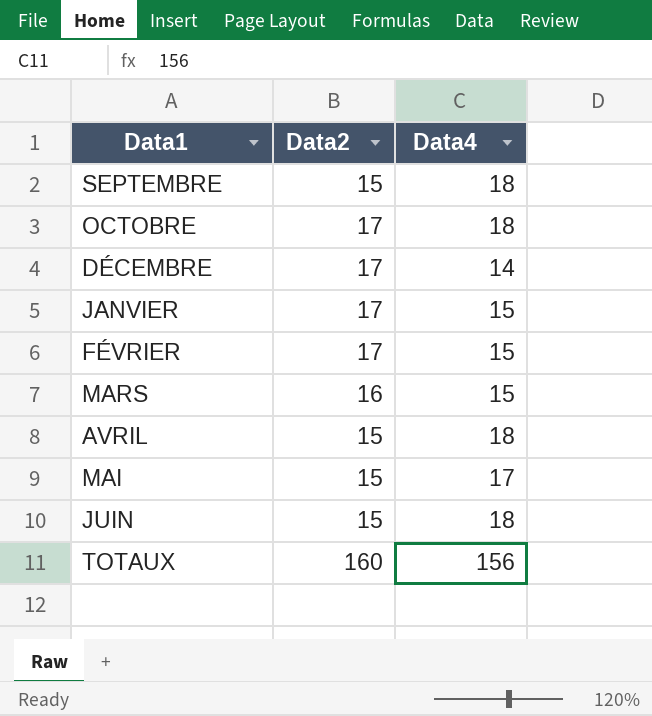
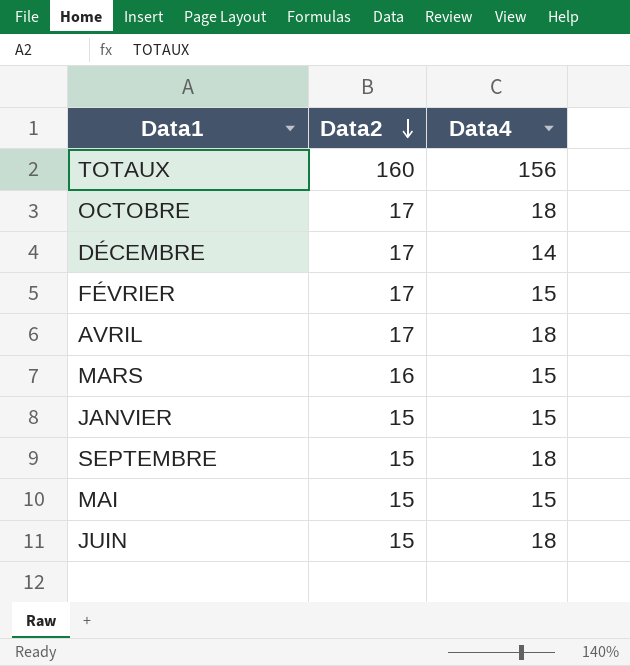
row order: none -> Data2 descending
AVRIL | Data2: 15 -> 17
JANVIER | Data2: 17 -> 15
MAI | Data4: 17 -> 15

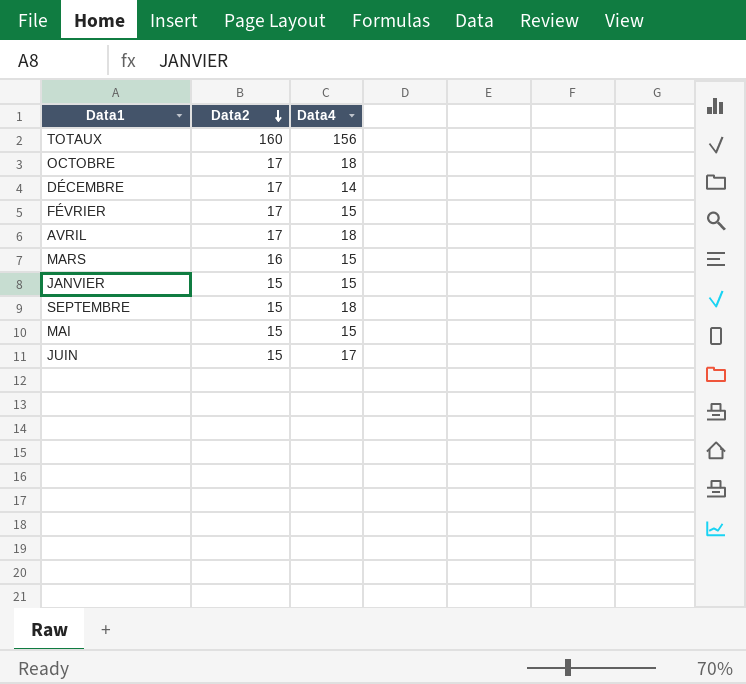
JUIN | Data4: 18 -> 17

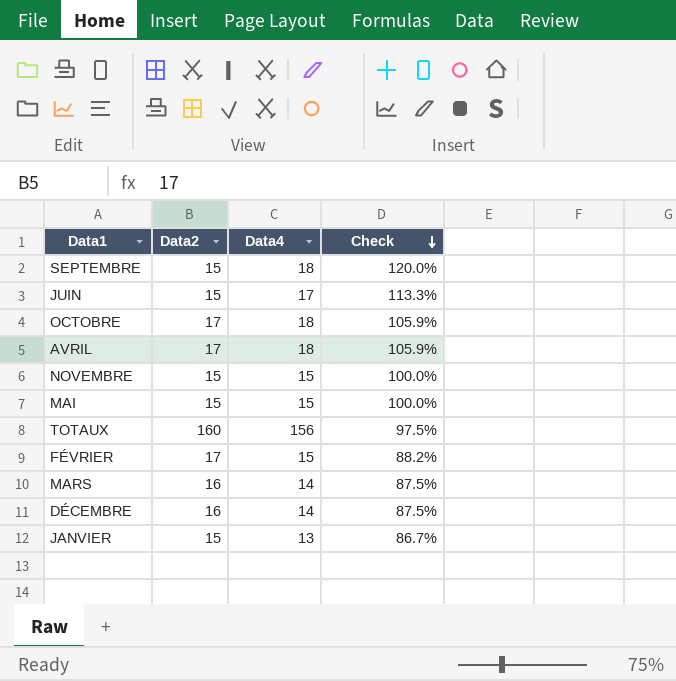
row order: Data2 descending -> Check descending
column Check | formula: none -> [Data4] / [Data2]
row NOVEMBRE: none -> 15 | 15 | 100.0%
MARS | Data4: 15 -> 14
DÉCEMBRE | Data2: 17 -> 16
JANVIER | Data4: 15 -> 13

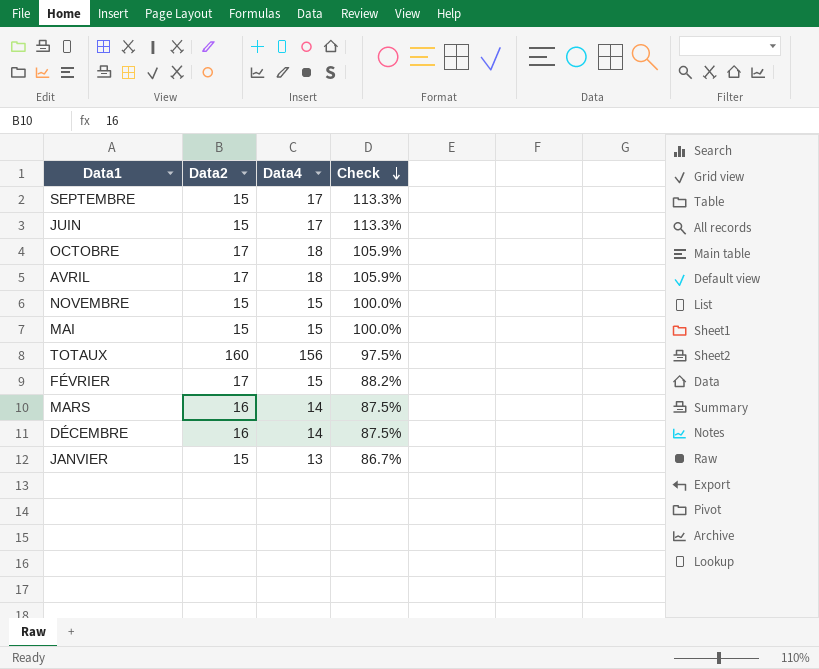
SEPTEMBRE | Data4: 18 -> 17
SEPTEMBRE | Check: 120.0% -> 113.3%

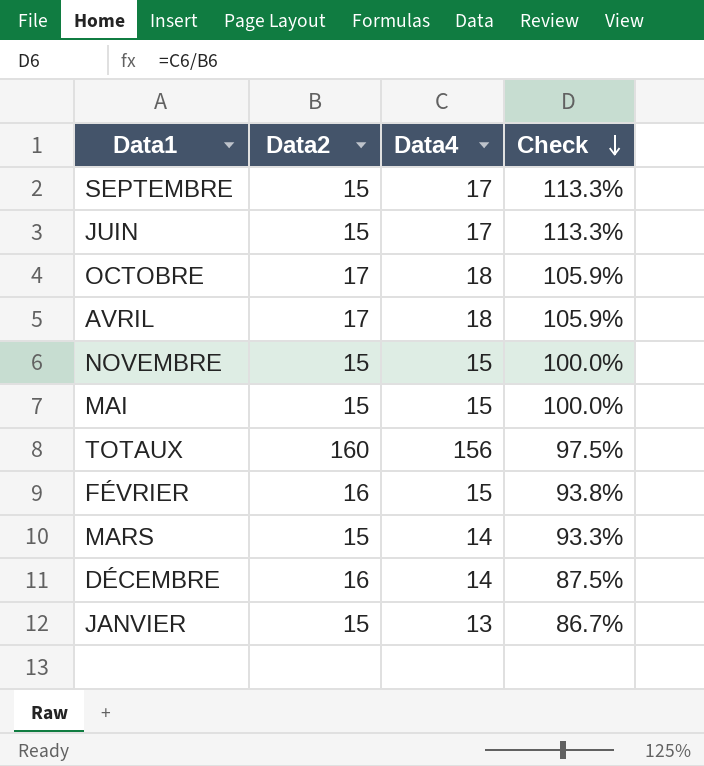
FÉVRIER | Data2: 17 -> 16
FÉVRIER | Check: 88.2% -> 93.8%
MARS | Data2: 16 -> 15
MARS | Check: 87.5% -> 93.3%

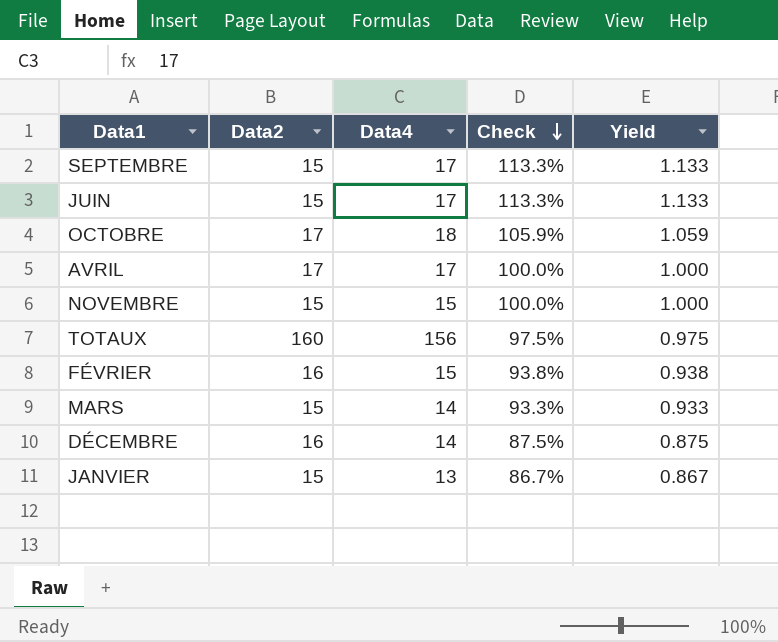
column Yield | formula: none -> [Data4] / [Data2]
row MAI: 15 | 15 | 100.0% -> none
AVRIL | Data4: 18 -> 17
AVRIL | Check: 105.9% -> 100.0%

